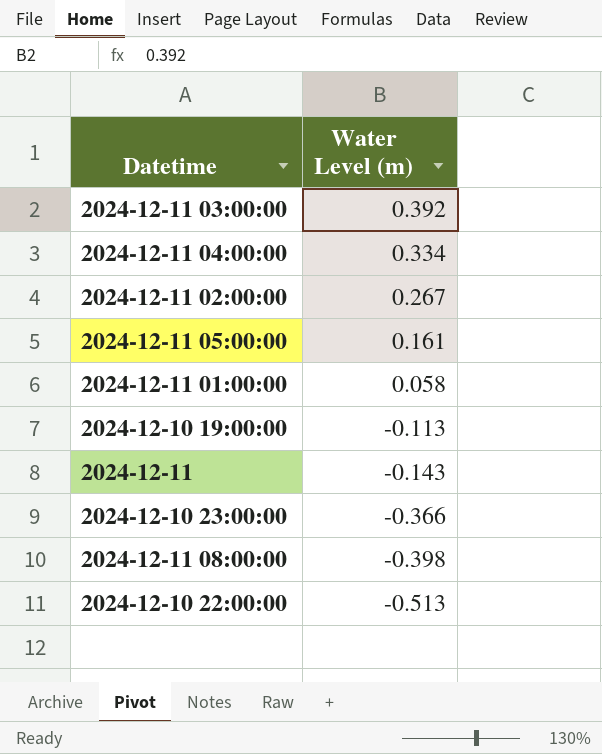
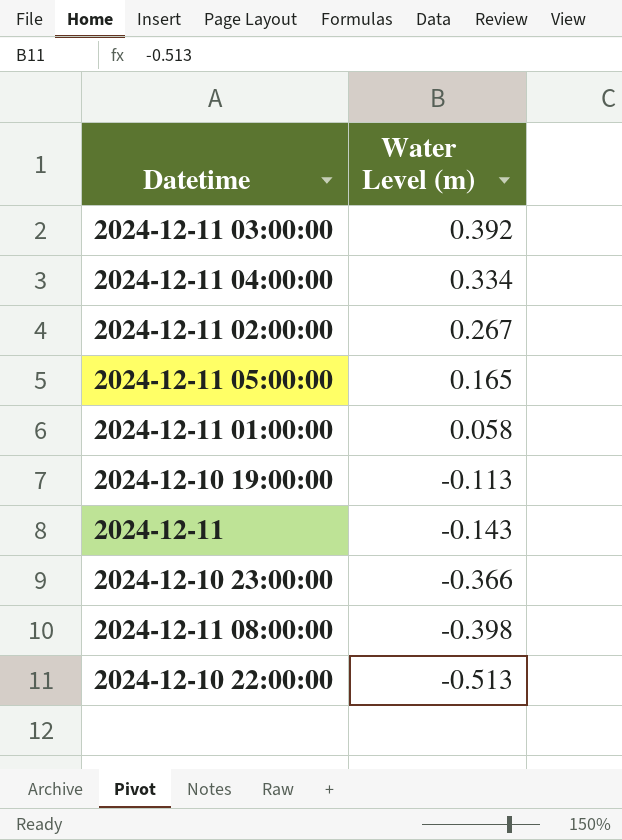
2024-12-11 05:00:00 | Water Level (m): 0.161 -> 0.165

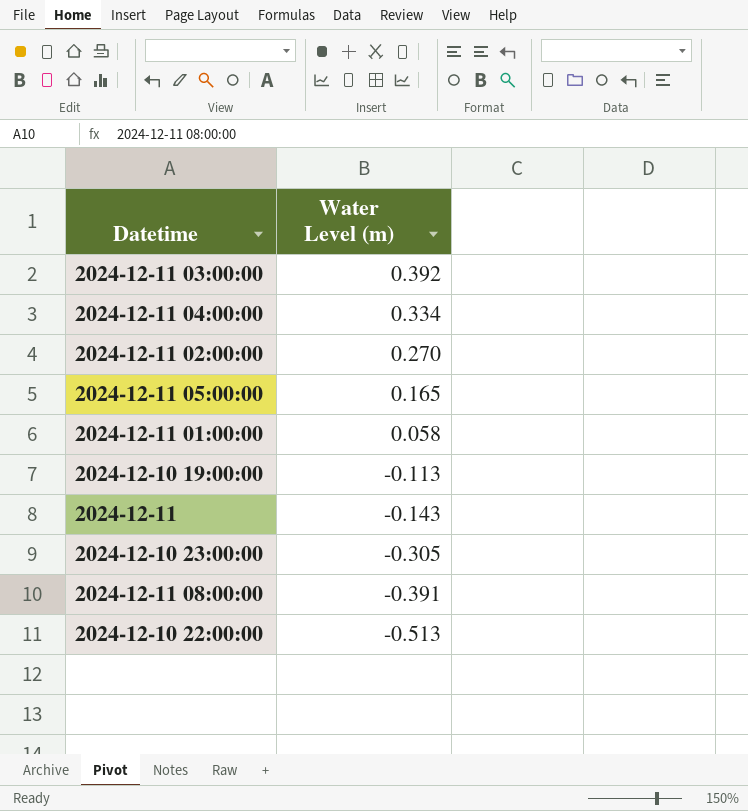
2024-12-11 02:00:00 | Water Level (m): 0.267 -> 0.270
2024-12-10 23:00:00 | Water Level (m): -0.366 -> -0.305
2024-12-11 08:00:00 | Water Level (m): -0.398 -> -0.391

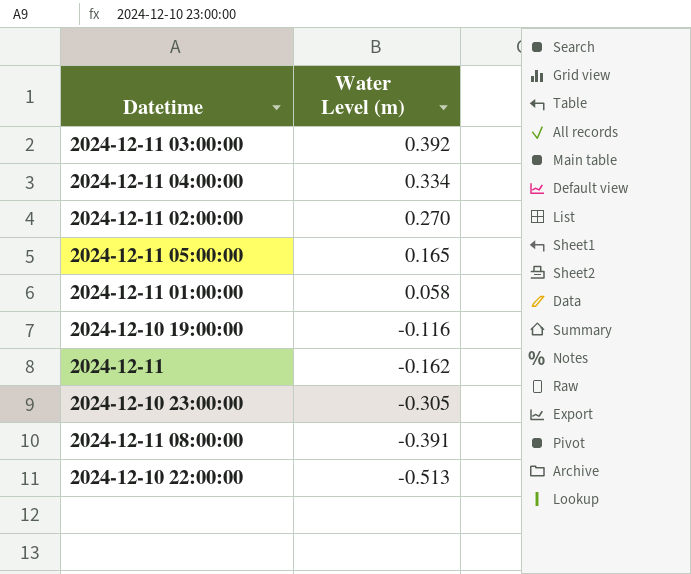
2024-12-10 19:00:00 | Water Level (m): -0.113 -> -0.116
2024-12-11 | Water Level (m): -0.143 -> -0.162

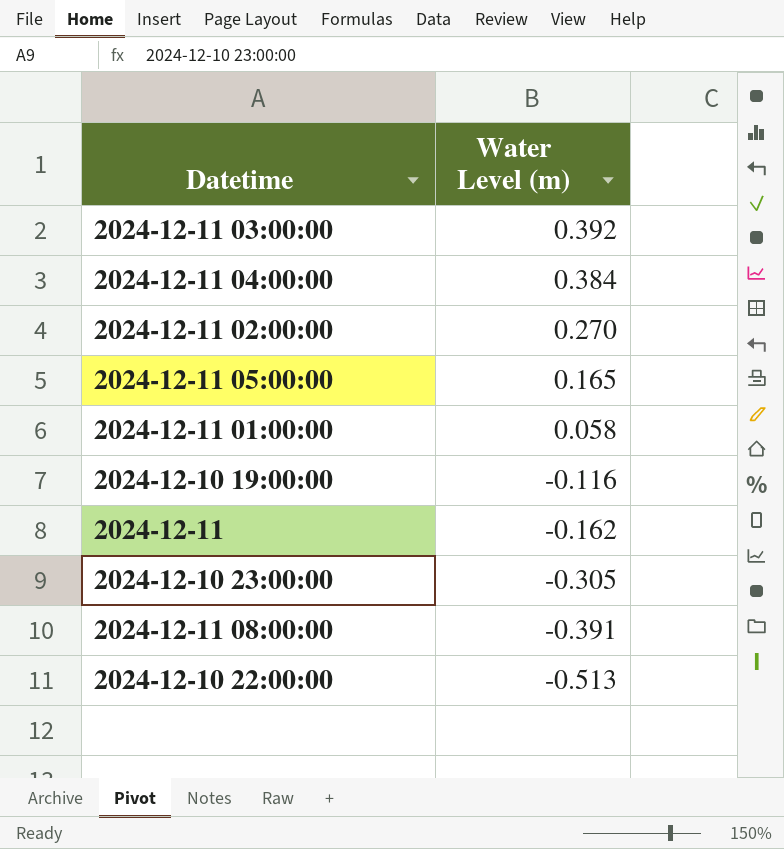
2024-12-11 04:00:00 | Water Level (m): 0.334 -> 0.384

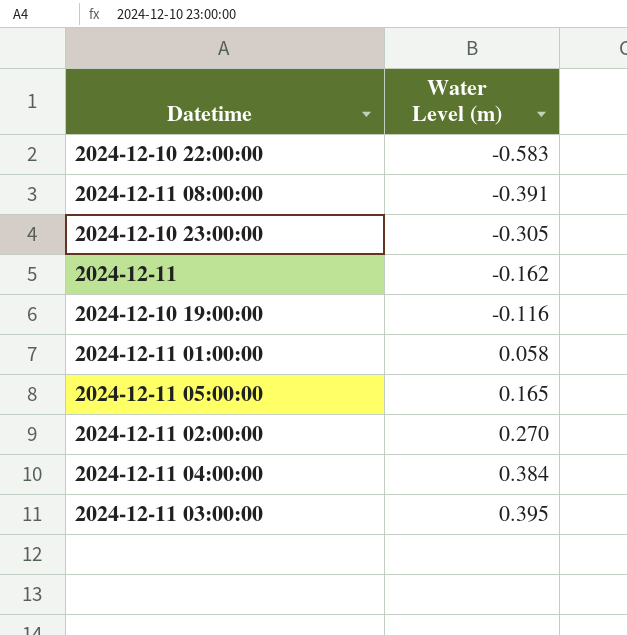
row order: Water Level (m) descending -> Water Level (m) ascending
2024-12-10 22:00:00 | Water Level (m): -0.513 -> -0.583
2024-12-11 03:00:00 | Water Level (m): 0.392 -> 0.395

